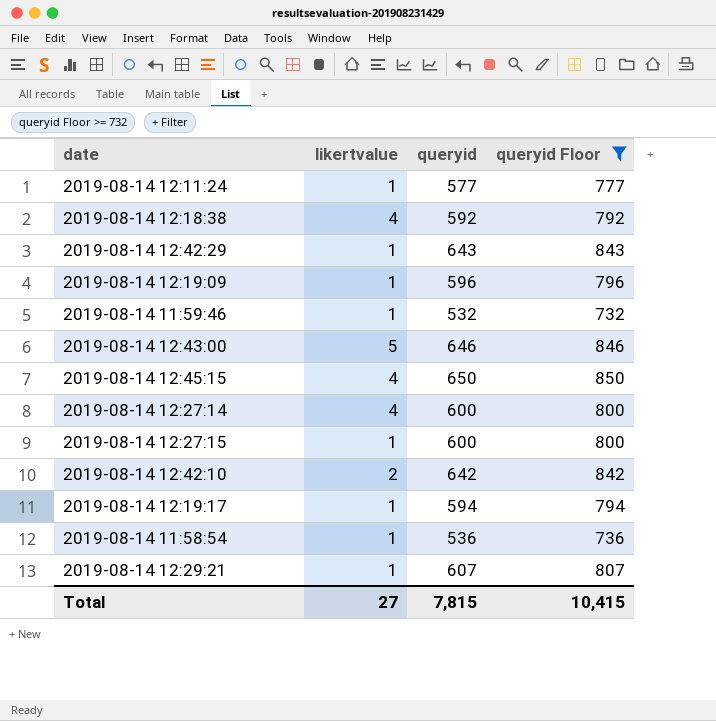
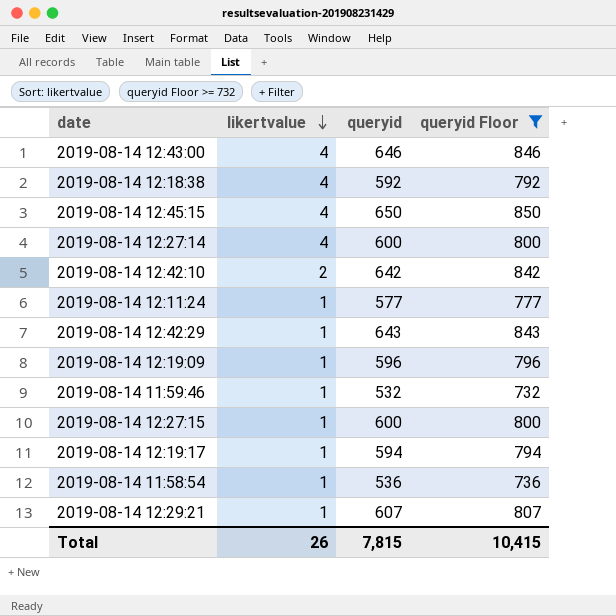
row order: none -> likertvalue descending
2019-08-14 12:43:00 | likertvalue: 5 -> 4
Total | likertvalue: 27 -> 26

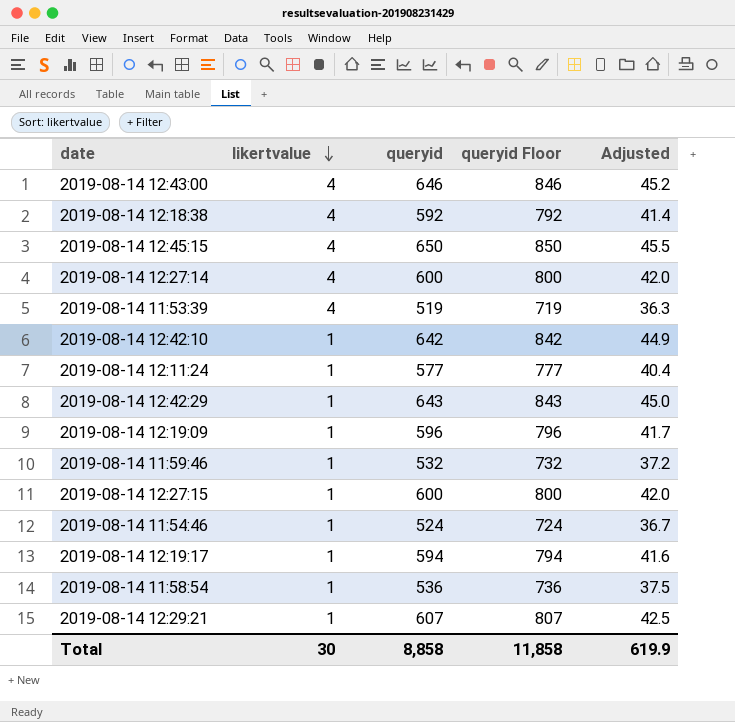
filter: queryid Floor >= 732 -> none
column Adjusted | formula: none -> [queryid] * 0.07
2019-08-14 12:42:10 | likertvalue: 2 -> 1
Total | likertvalue: 26 -> 30
Total | queryid: 7,815 -> 8,858
Total | queryid Floor: 10,415 -> 11,858

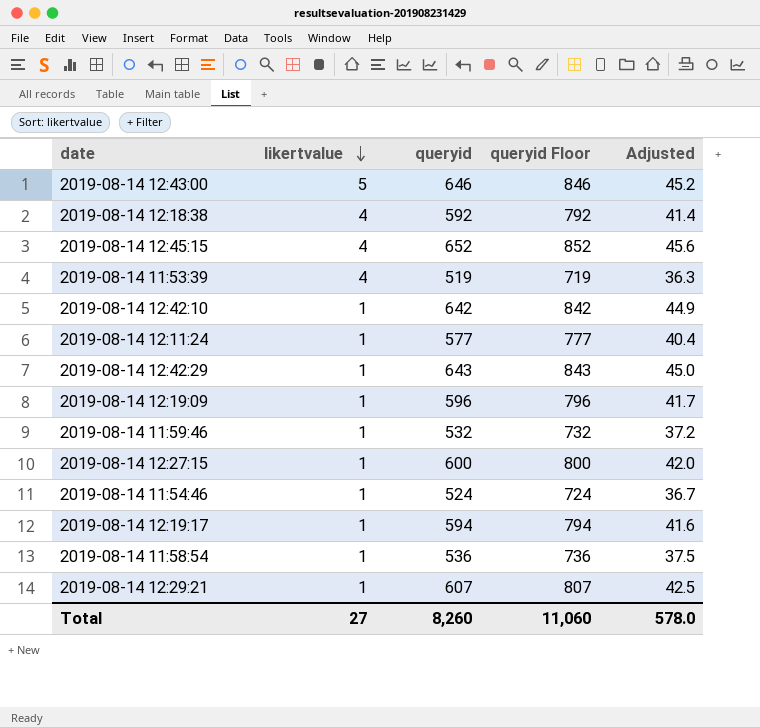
row 2019-08-14 12:27:14: 4 | 600 | 800 | 42.0 -> none
2019-08-14 12:43:00 | likertvalue: 4 -> 5
2019-08-14 12:45:15 | queryid: 650 -> 652
2019-08-14 12:45:15 | queryid Floor: 850 -> 852
2019-08-14 12:45:15 | Adjusted: 45.5 -> 45.6
Total | likertvalue: 30 -> 27
Total | queryid: 8,858 -> 8,260
Total | queryid Floor: 11,858 -> 11,060
Total | Adjusted: 619.9 -> 578.0

